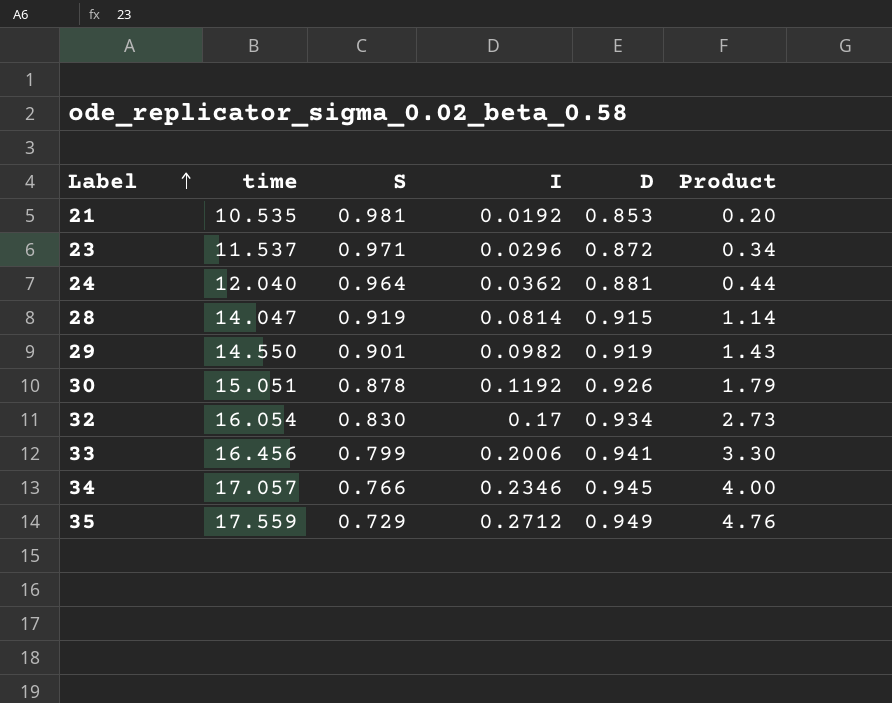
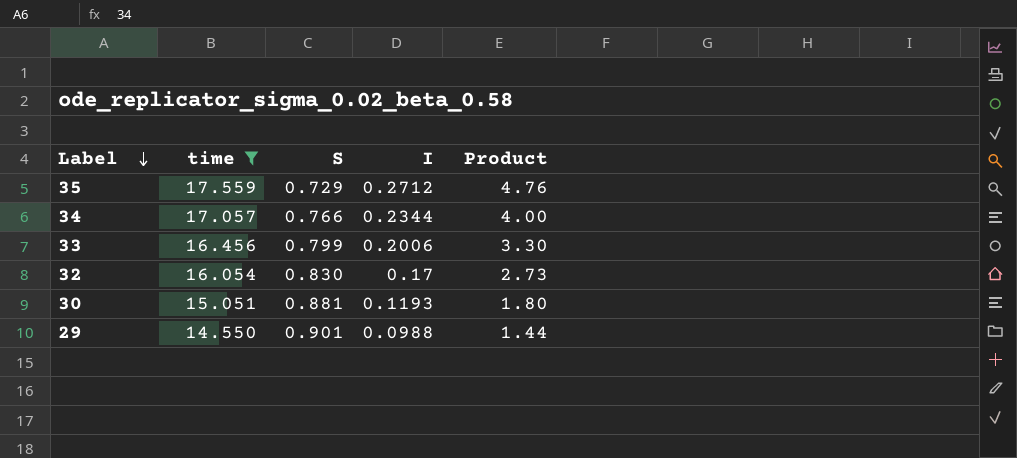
filter: none -> time >= 14.550
row order: Label ascending -> Label descending
column D | position: 5 -> none
34 | I: 0.2346 -> 0.2344
30 | S: 0.878 -> 0.881
30 | I: 0.1192 -> 0.1193
30 | Product: 1.79 -> 1.80
29 | I: 0.0982 -> 0.0988
29 | Product: 1.43 -> 1.44

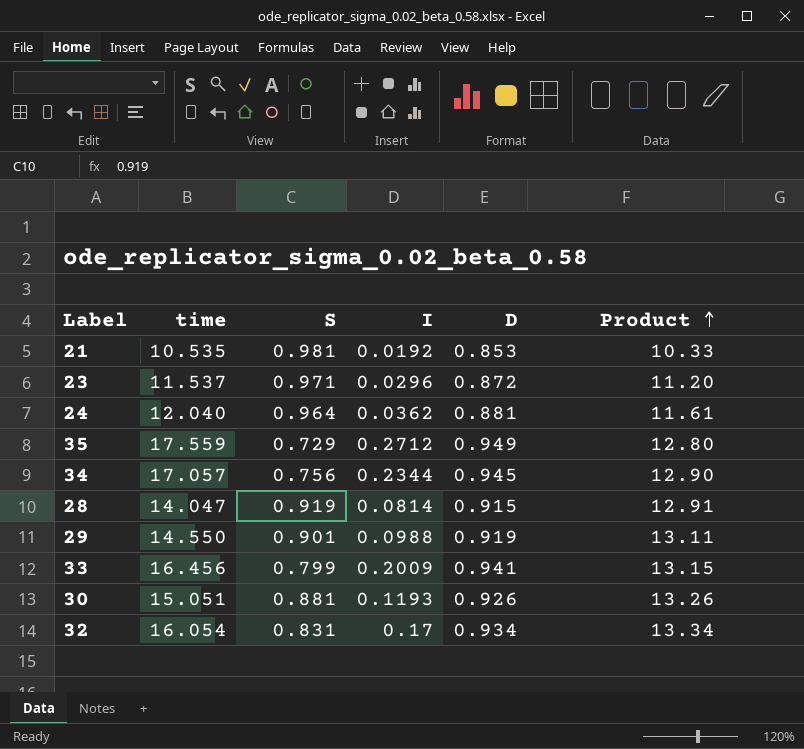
filter: time >= 14.550 -> none
row order: Label descending -> Product ascending
column D | position: none -> 5
column Product | formula: [time] * [I] -> [time] * [S]
34 | S: 0.766 -> 0.756
33 | I: 0.2006 -> 0.2009
32 | S: 0.830 -> 0.831

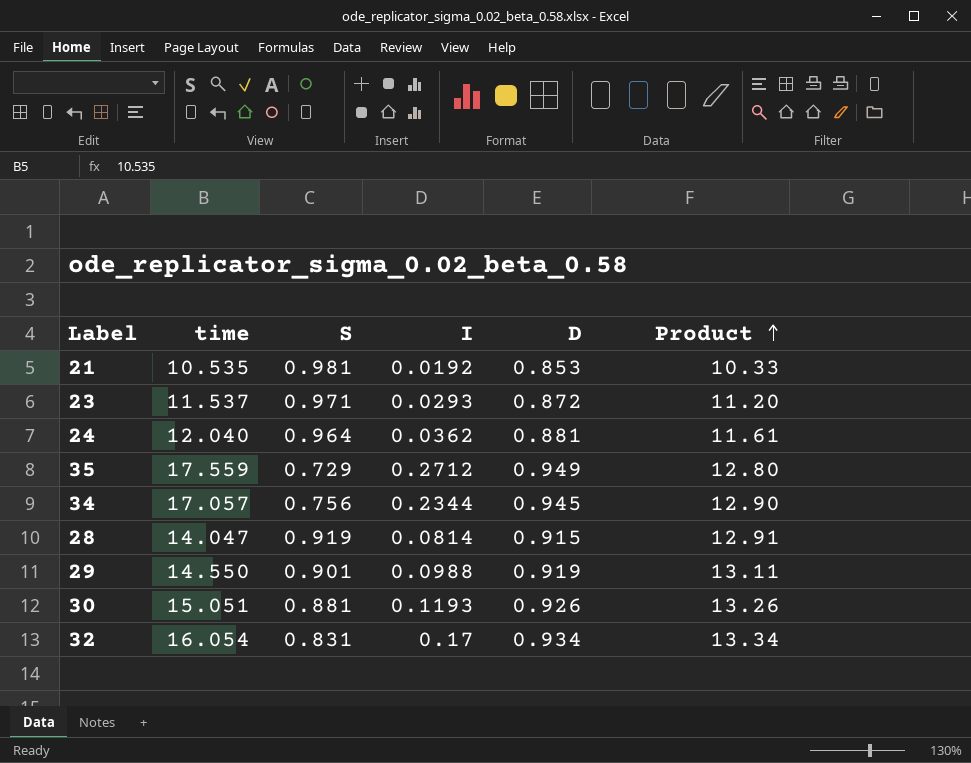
row 33: 16.456 | 0.799 | 0.2009 | 0.941 | 13.15 -> none
23 | I: 0.0296 -> 0.0293

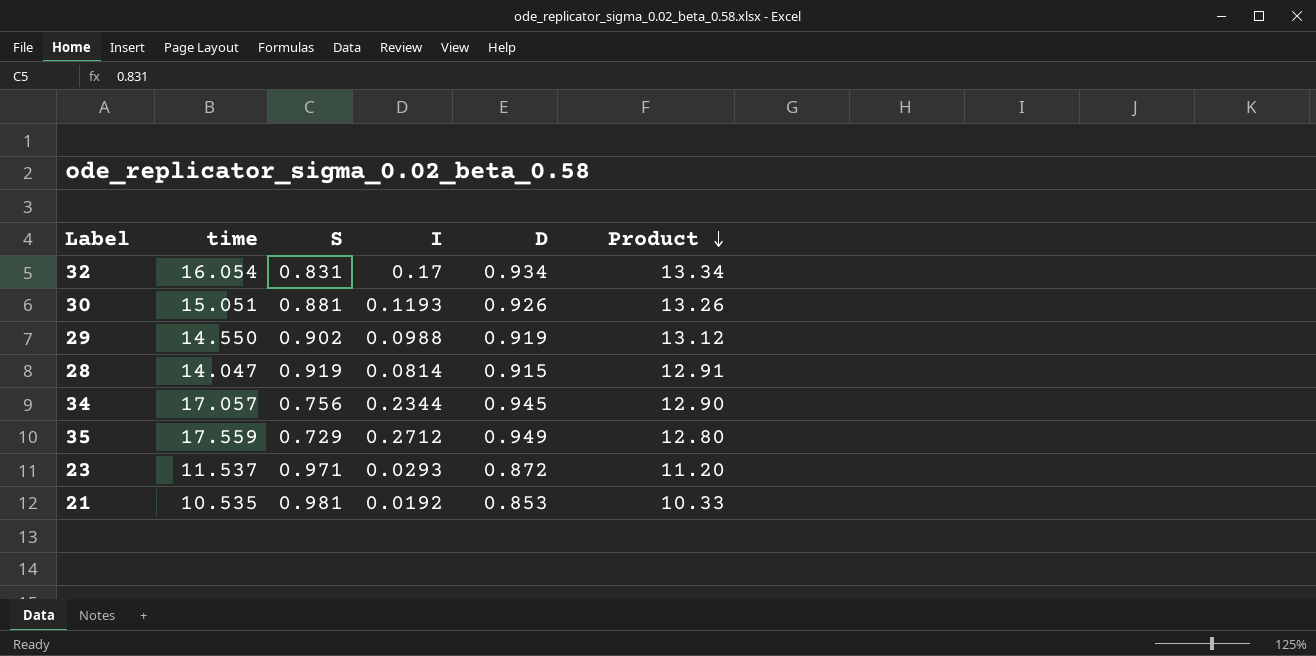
row order: Product ascending -> Product descending
row 24: 12.040 | 0.964 | 0.0362 | 0.881 | 11.61 -> none
29 | S: 0.901 -> 0.902
29 | Product: 13.11 -> 13.12

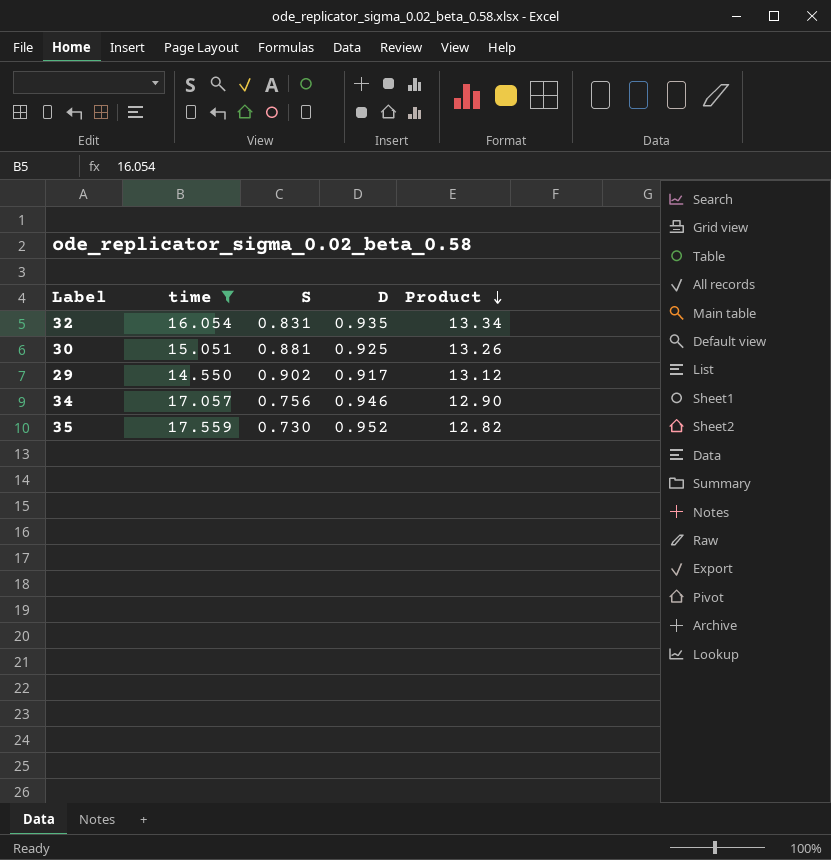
filter: none -> time >= 14.550
column I | position: 4 -> none
32 | D: 0.934 -> 0.935
30 | D: 0.926 -> 0.925
29 | D: 0.919 -> 0.917
34 | D: 0.945 -> 0.946
35 | S: 0.729 -> 0.730
35 | D: 0.949 -> 0.952
35 | Product: 12.80 -> 12.82

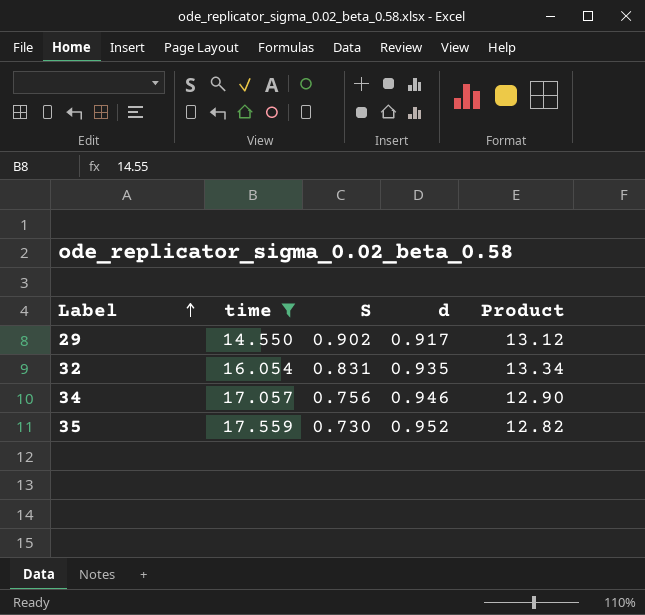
row order: Product descending -> Label ascending
column name: D -> d
row 30: 15.051 | 0.881 | 0.925 | 13.26 -> none

